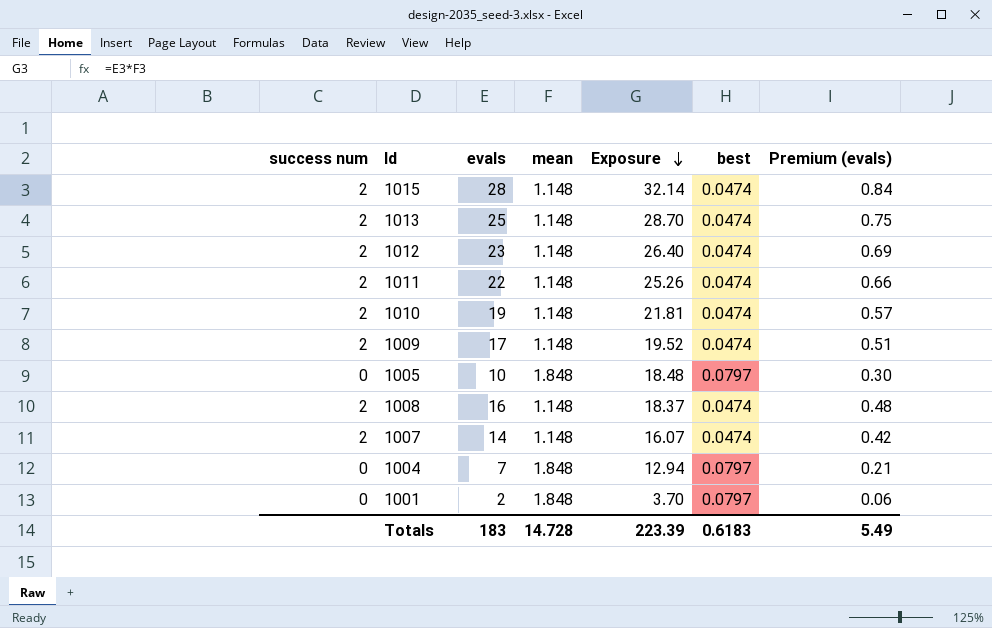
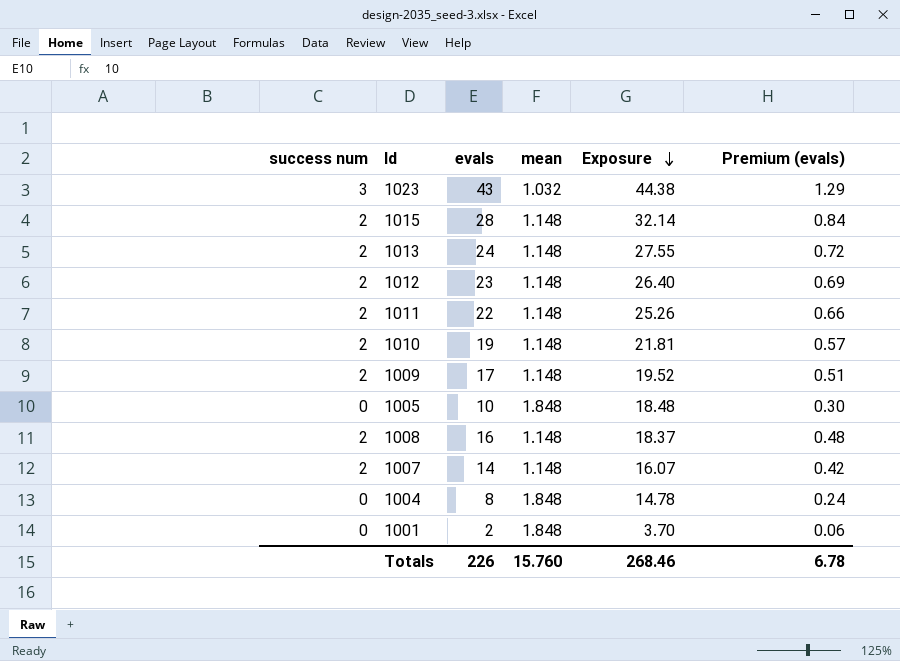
column best | position: 6 -> none
row 1023: none -> 3 | 43 | 1.032 | 44.38 | 1.29
1013 | evals: 25 -> 24
1013 | Exposure: 28.70 -> 27.55
1013 | Premium (evals): 0.75 -> 0.72
1004 | evals: 7 -> 8
1004 | Exposure: 12.94 -> 14.78
1004 | Premium (evals): 0.21 -> 0.24
Totals | evals: 183 -> 226
Totals | mean: 14.728 -> 15.760
Totals | Exposure: 223.39 -> 268.46
Totals | Premium (evals): 5.49 -> 6.78

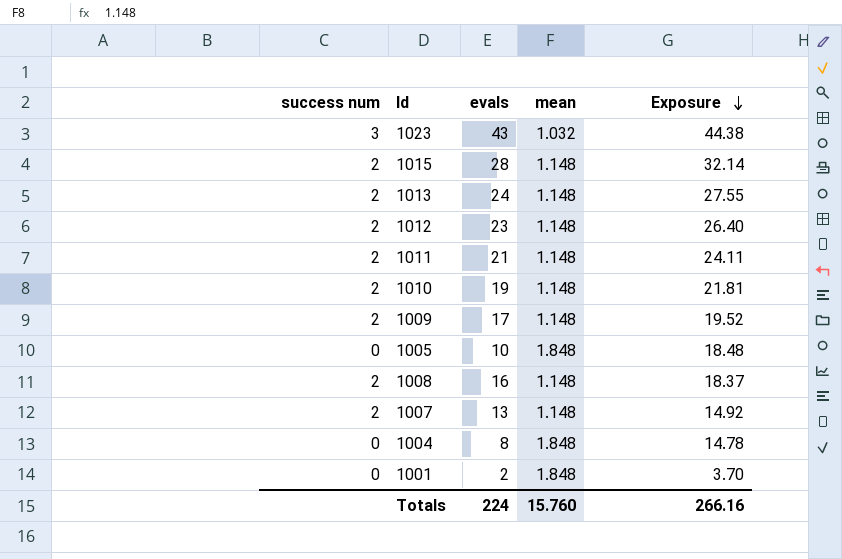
column Premium (evals) | formula: [evals] * 0.03 -> none
1011 | evals: 22 -> 21
1011 | Exposure: 25.26 -> 24.11
1007 | evals: 14 -> 13
1007 | Exposure: 16.07 -> 14.92
Totals | evals: 226 -> 224
Totals | Exposure: 268.46 -> 266.16

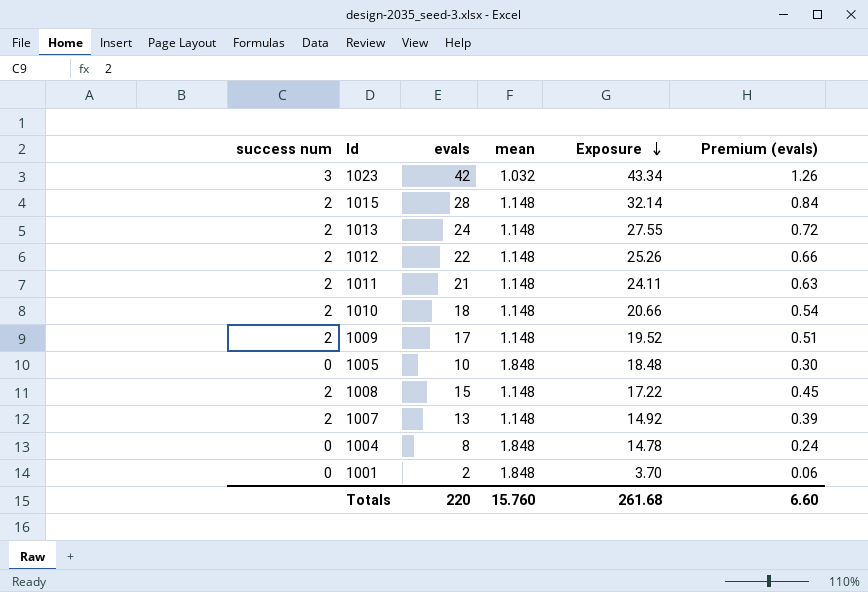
column Premium (evals) | formula: none -> [evals] * 0.03
1023 | evals: 43 -> 42
1023 | Exposure: 44.38 -> 43.34
1012 | evals: 23 -> 22
1012 | Exposure: 26.40 -> 25.26
1010 | evals: 19 -> 18
1010 | Exposure: 21.81 -> 20.66
1008 | evals: 16 -> 15
1008 | Exposure: 18.37 -> 17.22
Totals | evals: 224 -> 220
Totals | Exposure: 266.16 -> 261.68

